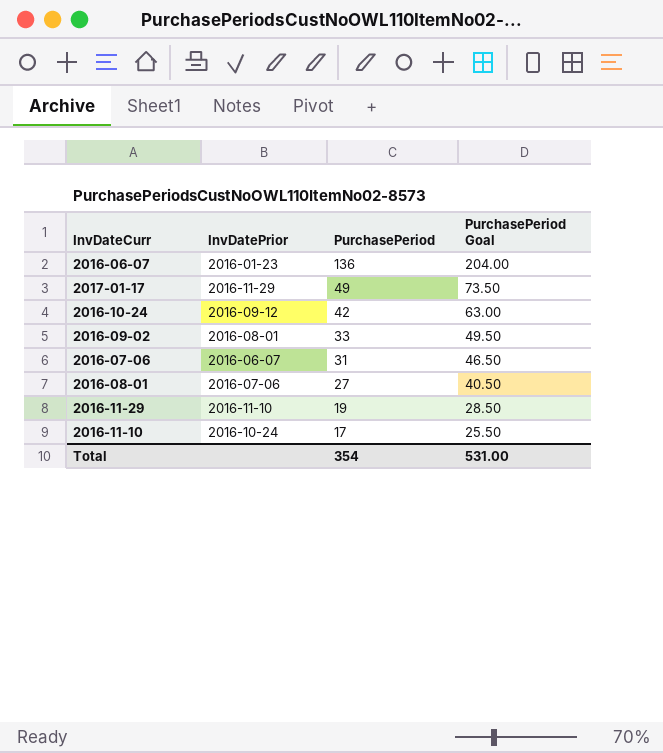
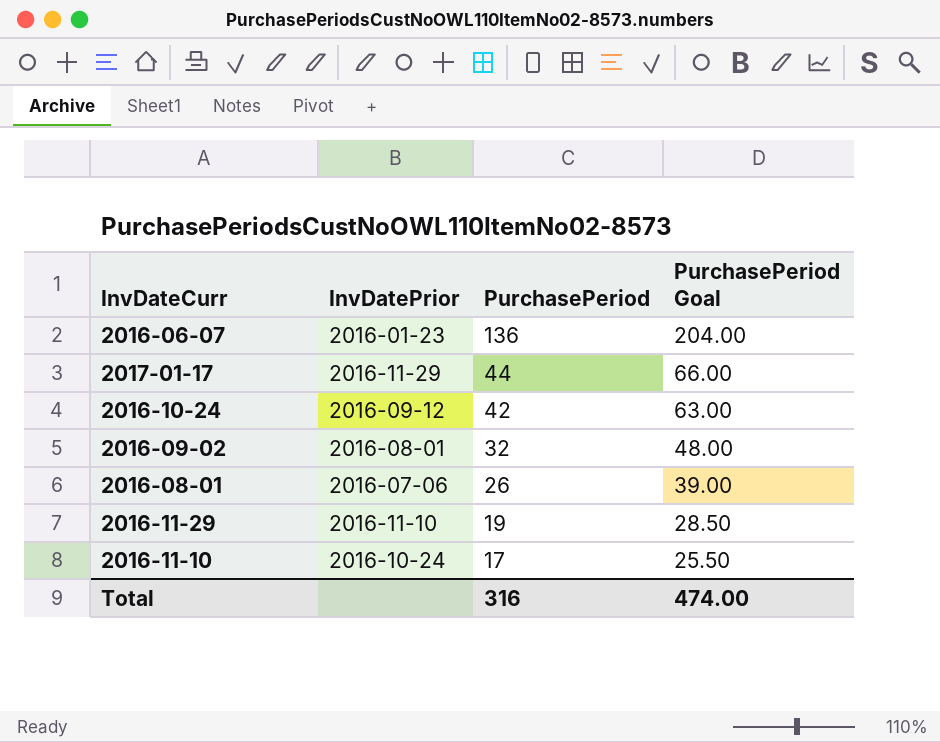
row 2016-07-06: 2016-06-07 | 31 | 46.50 -> none
2017-01-17 | PurchasePeriod: 49 -> 44
2017-01-17 | PurchasePeriod Goal: 73.50 -> 66.00
2016-09-02 | PurchasePeriod: 33 -> 32
2016-09-02 | PurchasePeriod Goal: 49.50 -> 48.00
2016-08-01 | PurchasePeriod: 27 -> 26
2016-08-01 | PurchasePeriod Goal: 40.50 -> 39.00
Total | PurchasePeriod: 354 -> 316
Total | PurchasePeriod Goal: 531.00 -> 474.00

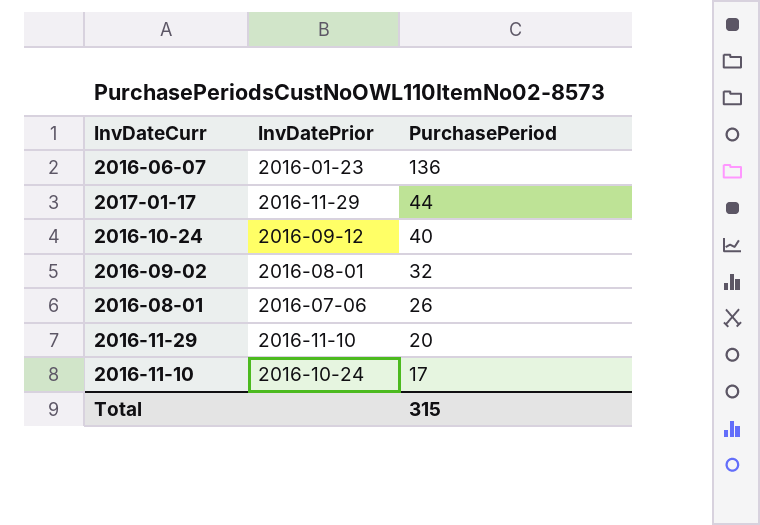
column PurchasePeriod Goal | formula: [PurchasePeriod] * 1.5 -> none
2016-10-24 | PurchasePeriod: 42 -> 40
2016-11-29 | PurchasePeriod: 19 -> 20
Total | PurchasePeriod: 316 -> 315

